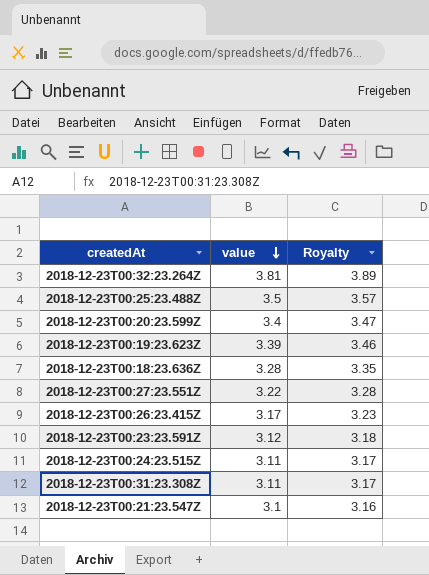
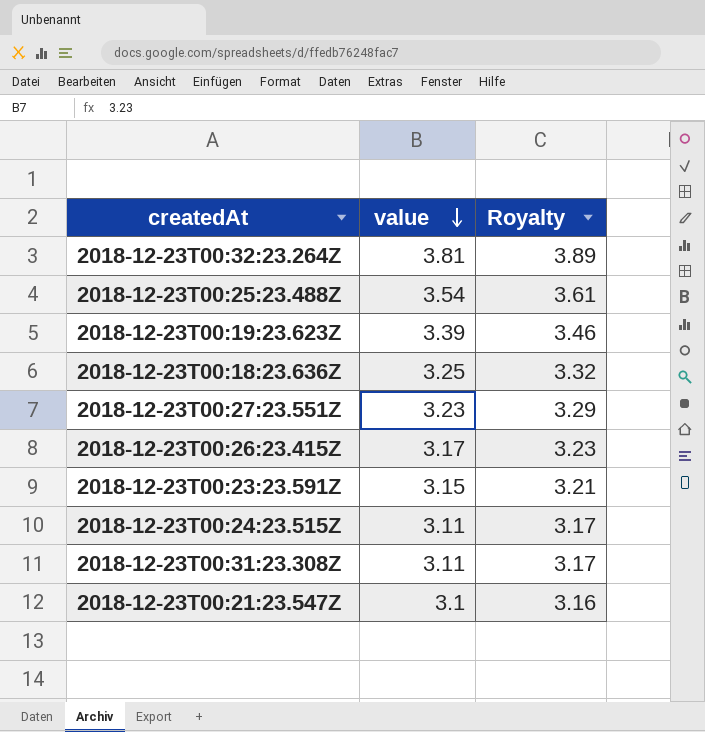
row 2018-12-23T00:20:23.599Z: 3.4 | 3.47 -> none
2018-12-23T00:25:23.488Z | value: 3.5 -> 3.54
2018-12-23T00:25:23.488Z | Royalty: 3.57 -> 3.61
2018-12-23T00:18:23.636Z | value: 3.28 -> 3.25
2018-12-23T00:18:23.636Z | Royalty: 3.35 -> 3.32
2018-12-23T00:27:23.551Z | value: 3.22 -> 3.23
2018-12-23T00:27:23.551Z | Royalty: 3.28 -> 3.29
2018-12-23T00:23:23.591Z | value: 3.12 -> 3.15
2018-12-23T00:23:23.591Z | Royalty: 3.18 -> 3.21

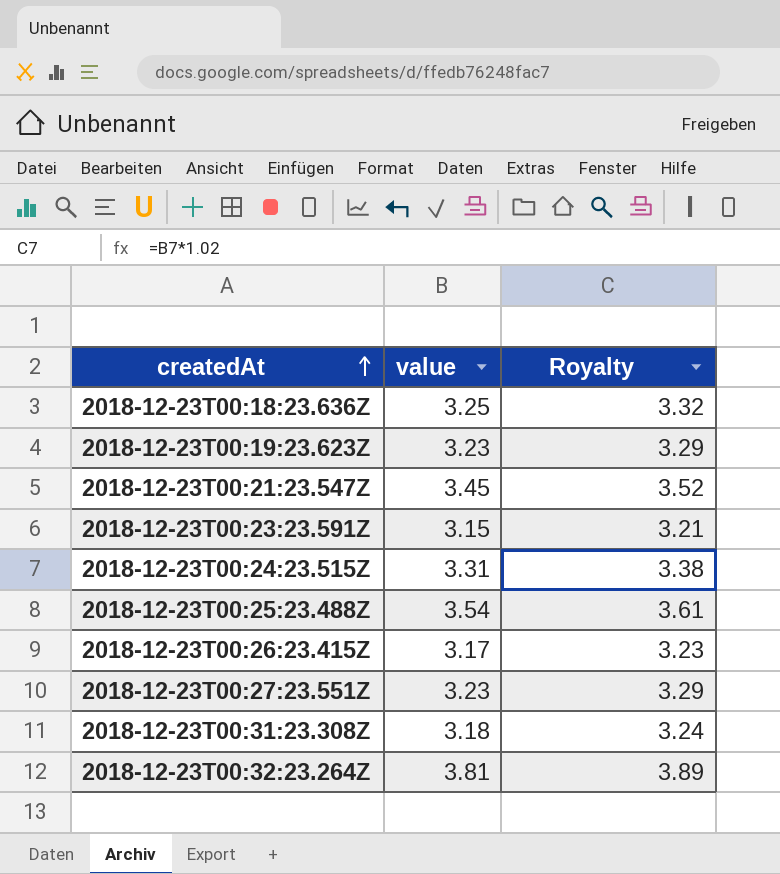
row order: value descending -> createdAt ascending
2018-12-23T00:19:23.623Z | value: 3.39 -> 3.23
2018-12-23T00:19:23.623Z | Royalty: 3.46 -> 3.29
2018-12-23T00:21:23.547Z | value: 3.1 -> 3.45
2018-12-23T00:21:23.547Z | Royalty: 3.16 -> 3.52
2018-12-23T00:24:23.515Z | value: 3.11 -> 3.31
2018-12-23T00:24:23.515Z | Royalty: 3.17 -> 3.38
2018-12-23T00:31:23.308Z | value: 3.11 -> 3.18
2018-12-23T00:31:23.308Z | Royalty: 3.17 -> 3.24

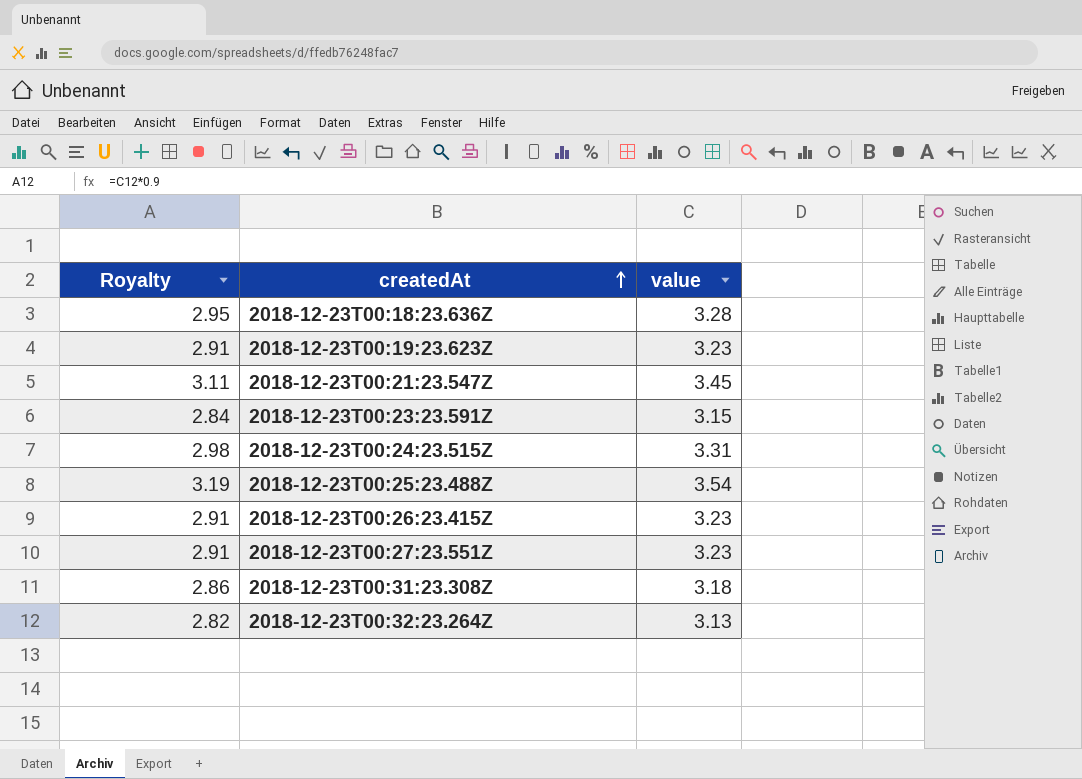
column Royalty | formula: [value] * 1.02 -> [value] * 0.9
column Royalty | position: 3 -> 1
2018-12-23T00:18:23.636Z | value: 3.25 -> 3.28
2018-12-23T00:26:23.415Z | value: 3.17 -> 3.23
2018-12-23T00:32:23.264Z | value: 3.81 -> 3.13

